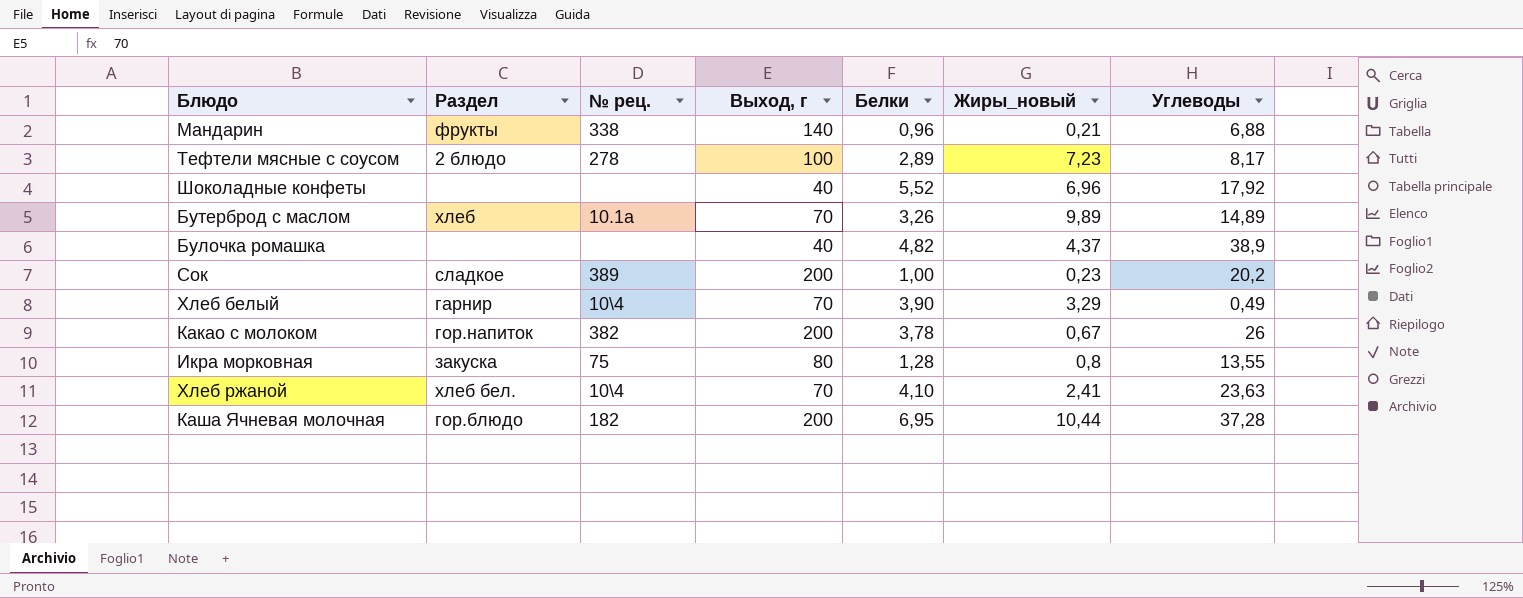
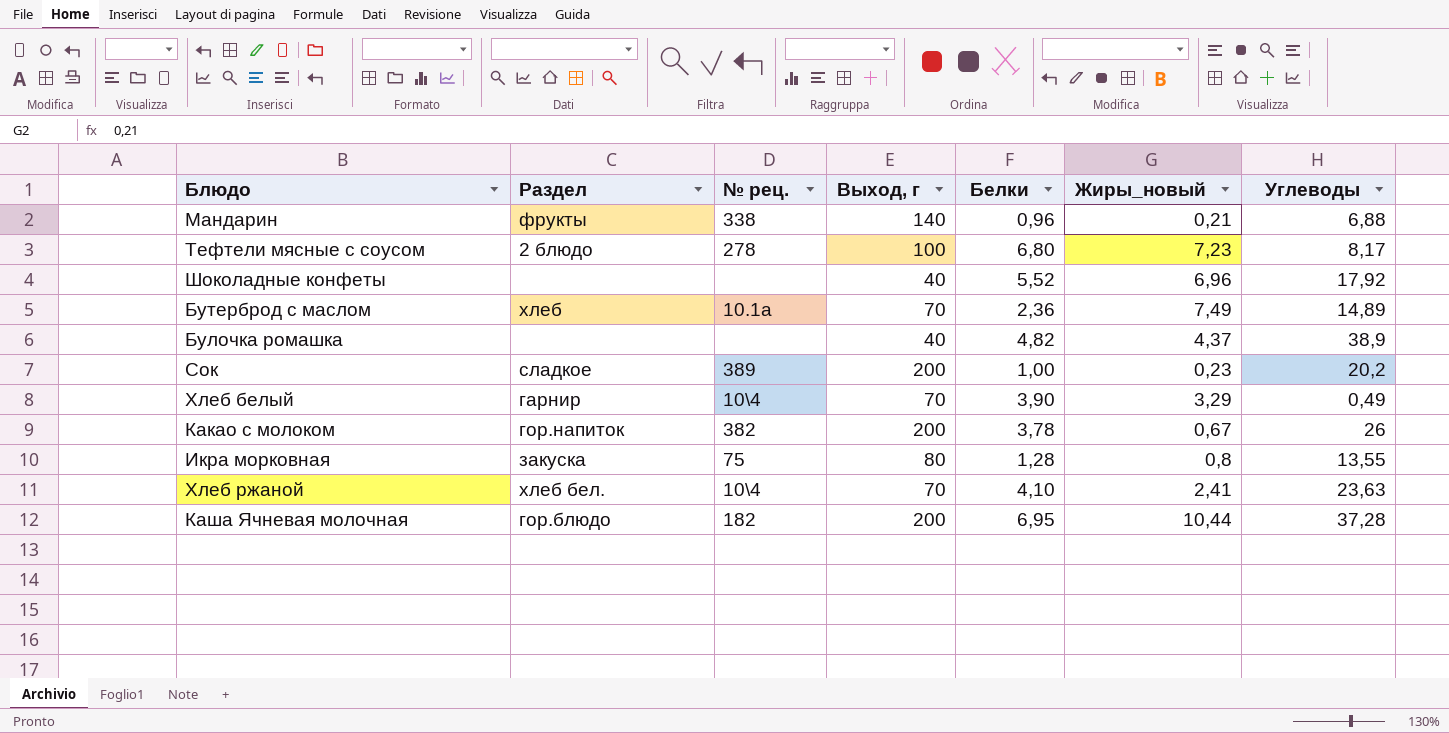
Тефтели мясные с соусом | Белки: 2,89 -> 6,80
Бутерброд с маслом | Белки: 3,26 -> 2,36
Бутерброд с маслом | Жиры_новый: 9,89 -> 7,49

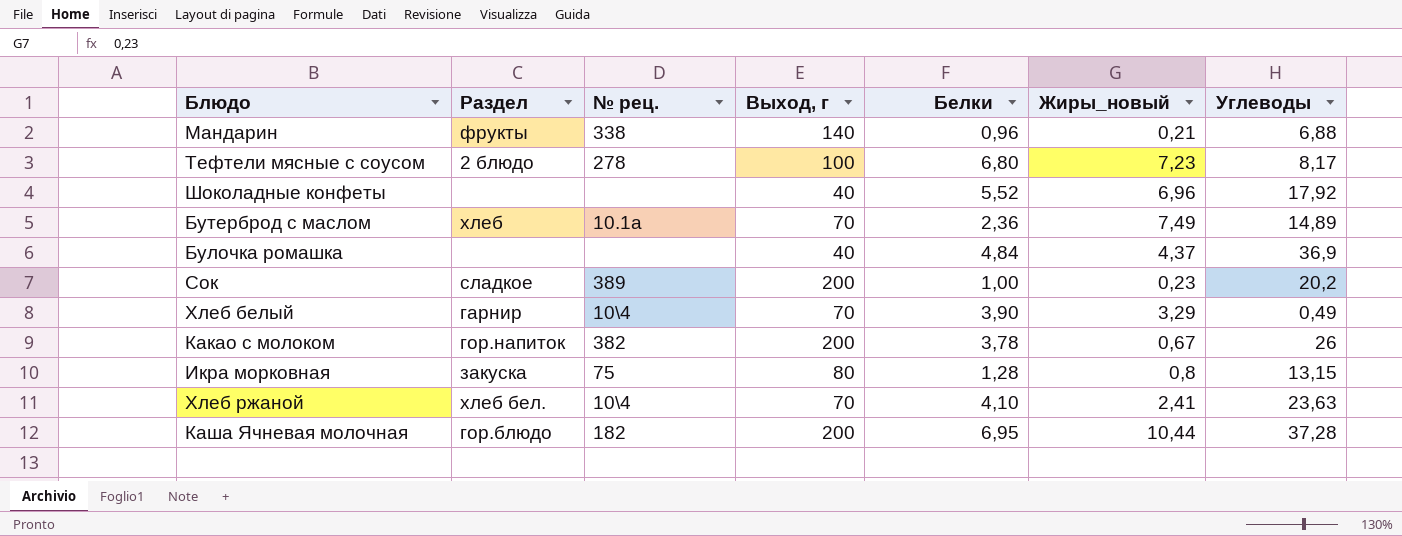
Булочка ромашка | Белки: 4,82 -> 4,84
Булочка ромашка | Углеводы: 38,9 -> 36,9
Икра морковная | Углеводы: 13,55 -> 13,15

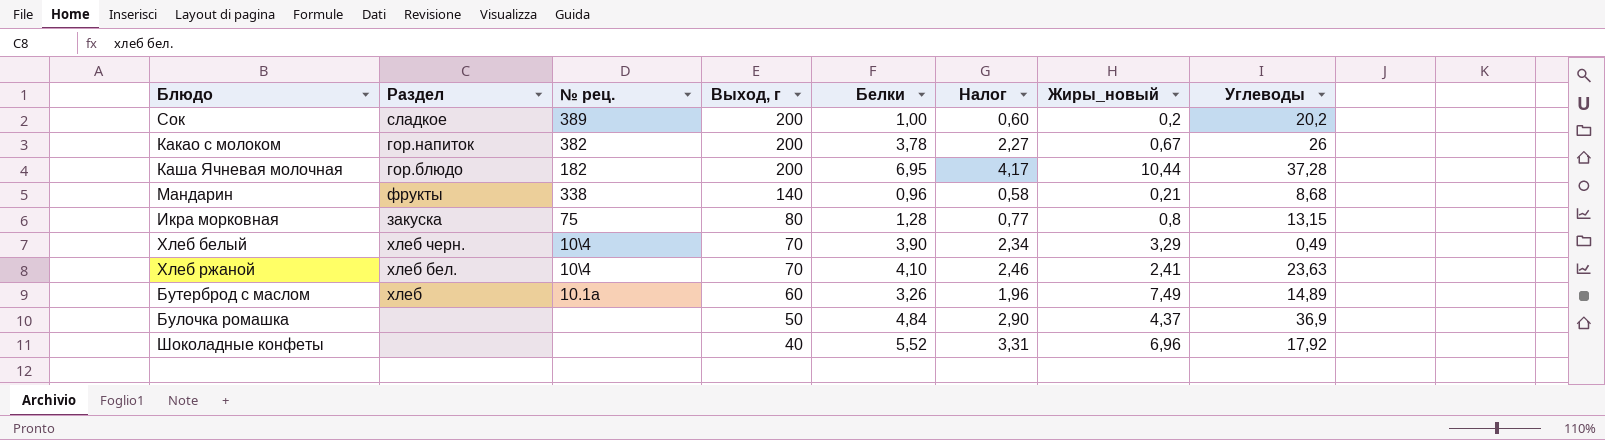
row order: none -> Выход, г descending
column Налог | formula: none -> [Белки] * 0,6
row Тефтели мясные с соусом: 2 блюдо | 278 | 100 | 6,80 | 7,23 | 8,17 -> none
Сок | Жиры_новый: 0,23 -> 0,2
Мандарин | Углеводы: 6,88 -> 8,68
Хлеб белый | Раздел: гарнир -> хлеб черн.
Бутерброд с маслом | Выход, г: 70 -> 60
Бутерброд с маслом | Белки: 2,36 -> 3,26
Булочка ромашка | Выход, г: 40 -> 50

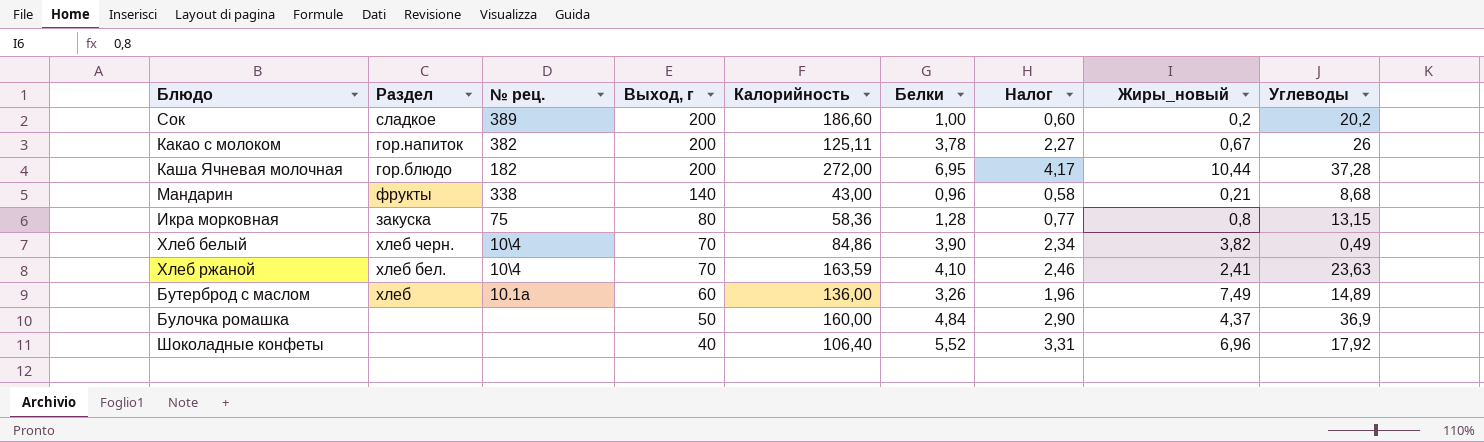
column Калорийность | position: none -> 5
Хлеб белый | Жиры_новый: 3,29 -> 3,82

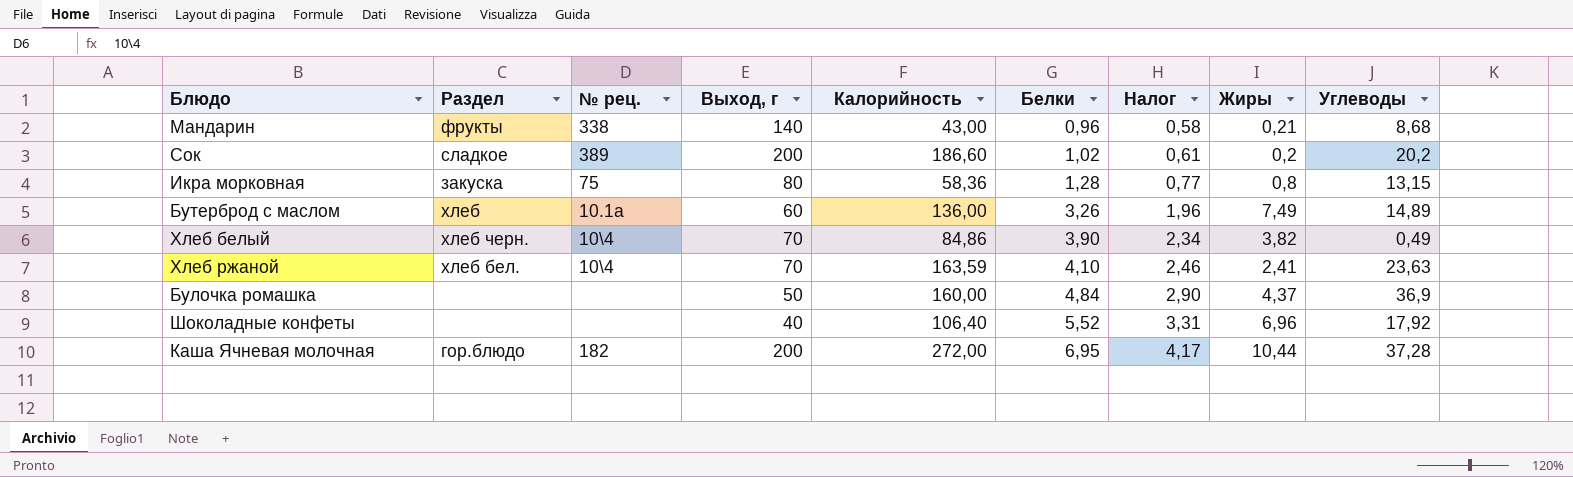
row order: Выход, г descending -> Белки ascending
column name: Жиры_новый -> Жиры
row Какао с молоком: гор.напиток | 382 | 200 | 125,11 | 3,78 | 2,27 | 0,67 | 26 -> none
Сок | Белки: 1,00 -> 1,02
Сок | Налог: 0,60 -> 0,61

